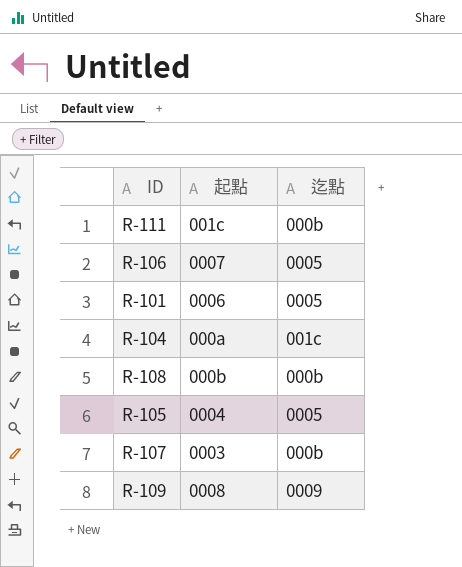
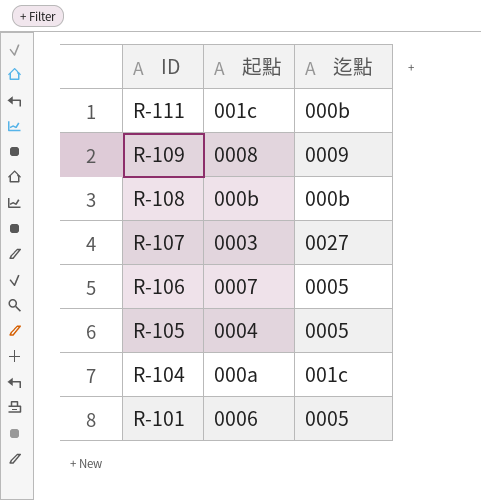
row order: none -> ID descending
R-107 | 迄點: 000b -> 0027

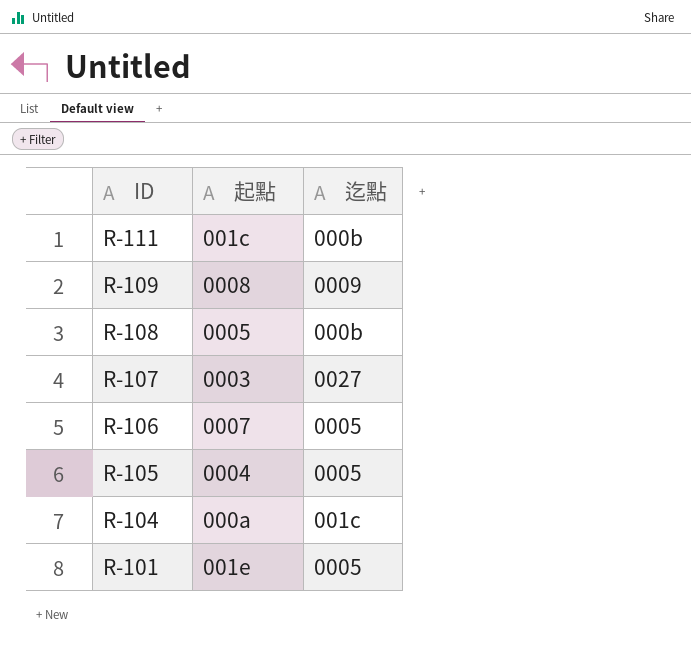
R-108 | 起點: 000b -> 0005
R-101 | 起點: 0006 -> 001e

